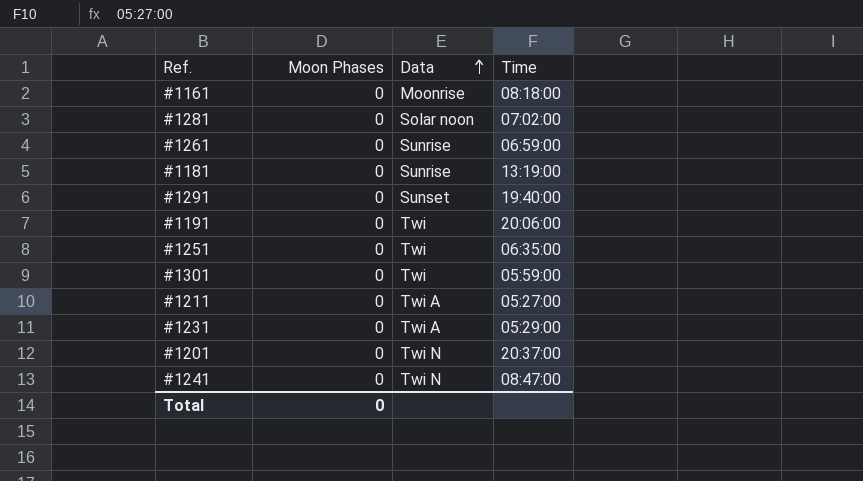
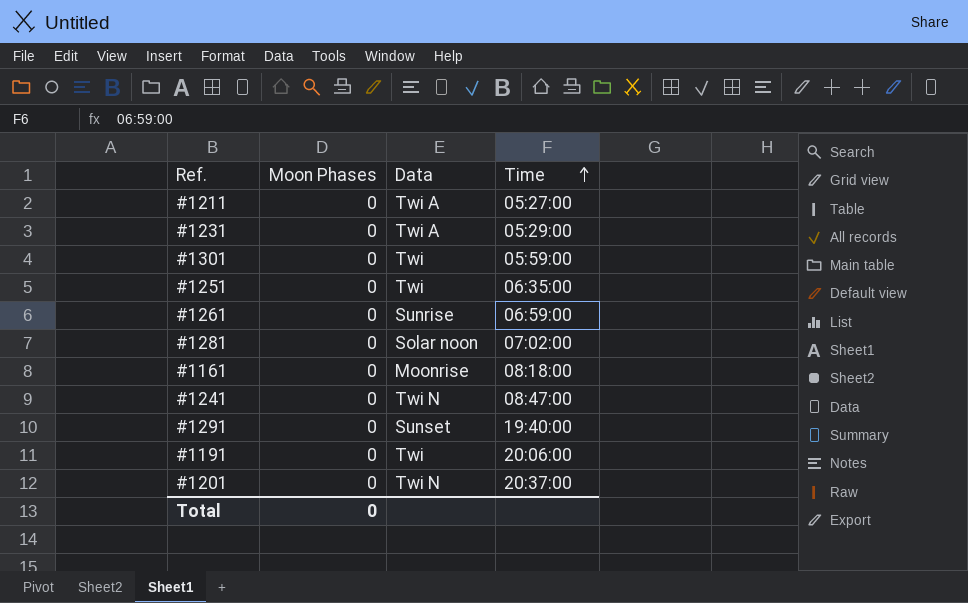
row order: Data ascending -> Time ascending
row #1181: 0 | Sunrise | 13:19:00 -> none

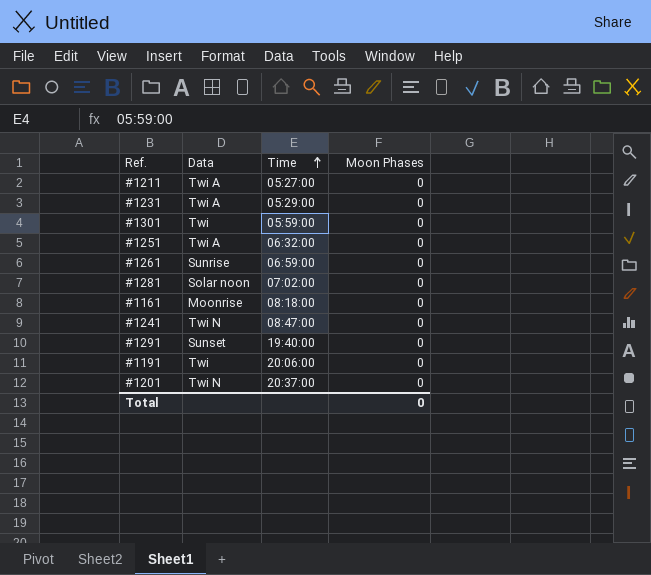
column Moon Phases | position: 2 -> 4
#1251 | Data: Twi -> Twi A
#1251 | Time: 06:35:00 -> 06:32:00

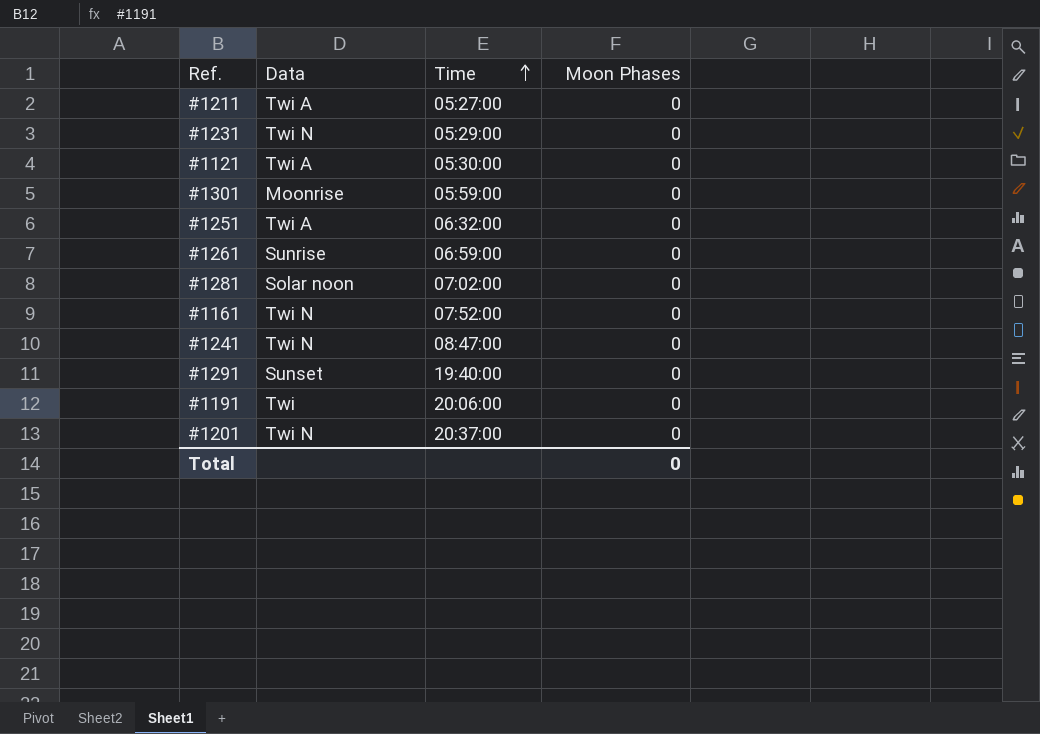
#1231 | Data: Twi A -> Twi N
row #1121: none -> Twi A | 05:30:00 | 0
#1301 | Data: Twi -> Moonrise
#1161 | Data: Moonrise -> Twi N
#1161 | Time: 08:18:00 -> 07:52:00

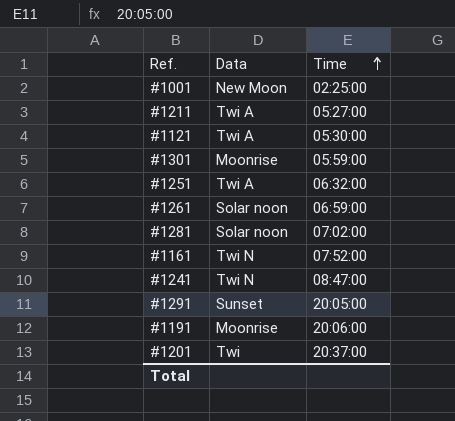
column Moon Phases | position: 4 -> none
row #1231: Twi N | 05:29:00 | 0 -> none
row #1001: none -> New Moon | 02:25:00
#1261 | Data: Sunrise -> Solar noon
#1291 | Time: 19:40:00 -> 20:05:00
#1191 | Data: Twi -> Moonrise
#1201 | Data: Twi N -> Twi

